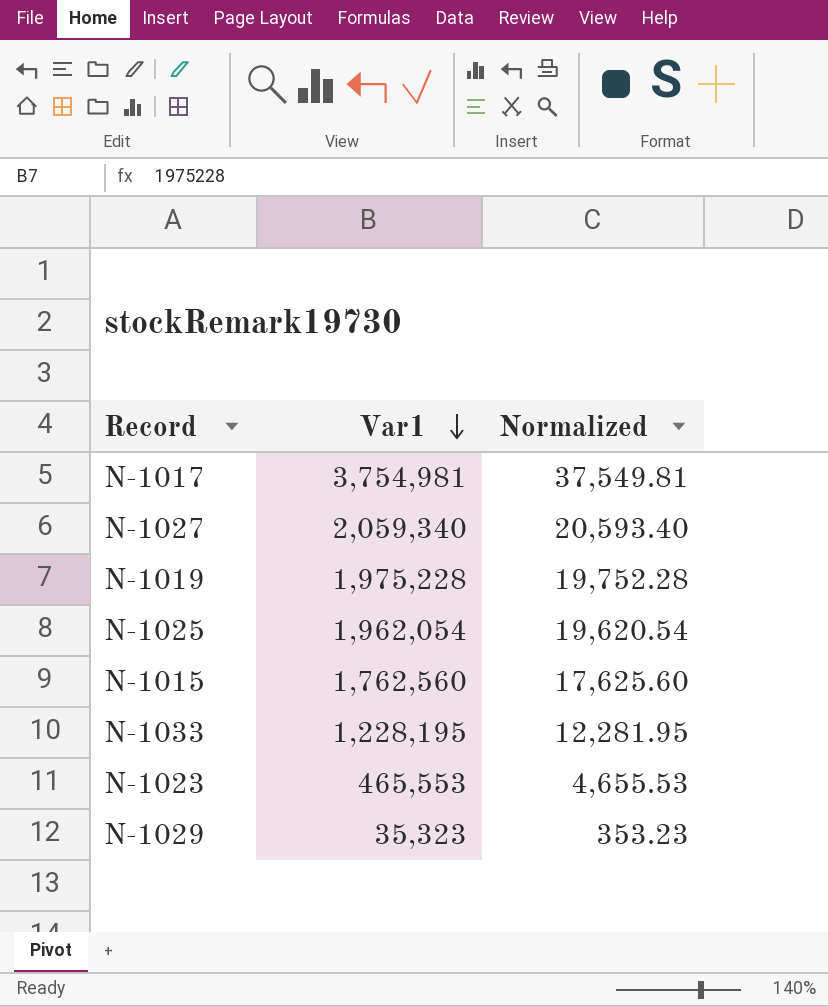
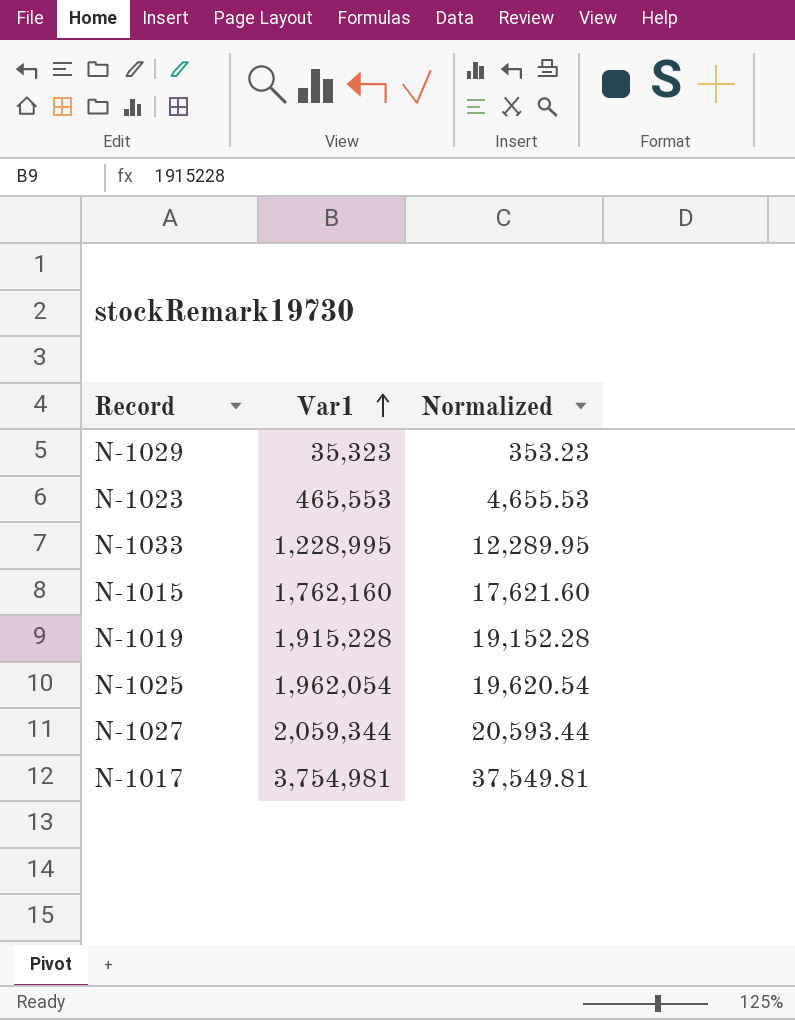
row order: Var1 descending -> Var1 ascending
N-1033 | Var1: 1,228,195 -> 1,228,995
N-1033 | Normalized: 12,281.95 -> 12,289.95
N-1015 | Var1: 1,762,560 -> 1,762,160
N-1015 | Normalized: 17,625.60 -> 17,621.60
N-1019 | Var1: 1,975,228 -> 1,915,228
N-1019 | Normalized: 19,752.28 -> 19,152.28
N-1027 | Var1: 2,059,340 -> 2,059,344
N-1027 | Normalized: 20,593.40 -> 20,593.44

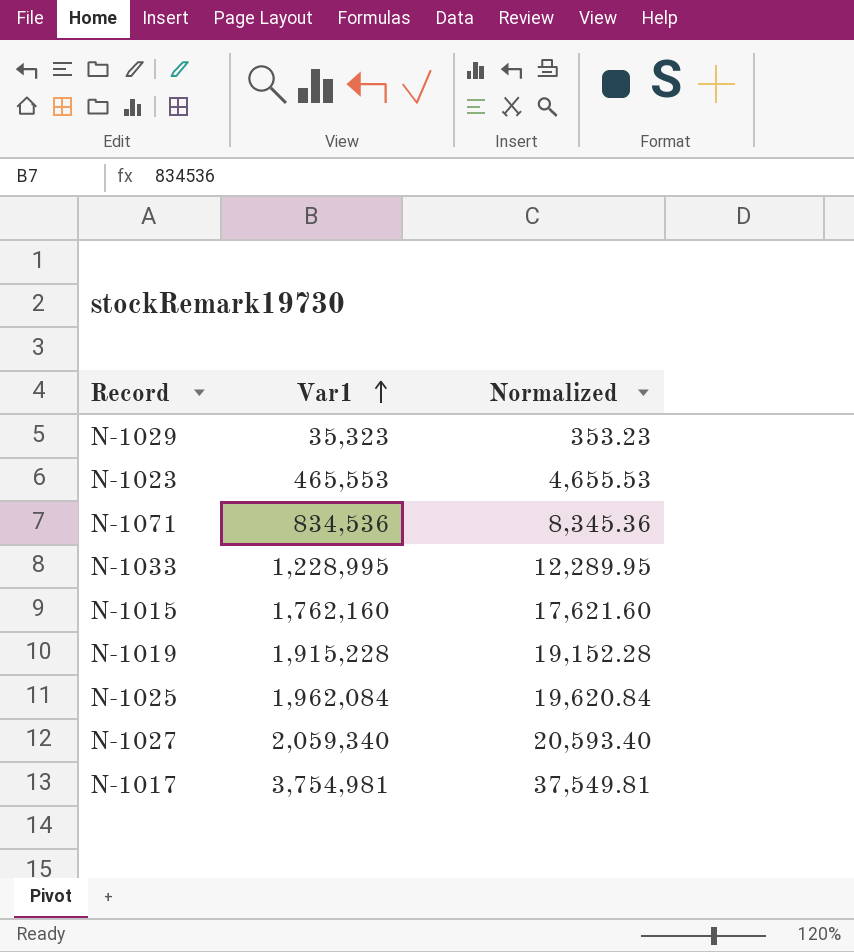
row N-1071: none -> 834,536 | 8,345.36
N-1025 | Var1: 1,962,054 -> 1,962,084
N-1025 | Normalized: 19,620.54 -> 19,620.84
N-1027 | Var1: 2,059,344 -> 2,059,340
N-1027 | Normalized: 20,593.44 -> 20,593.40

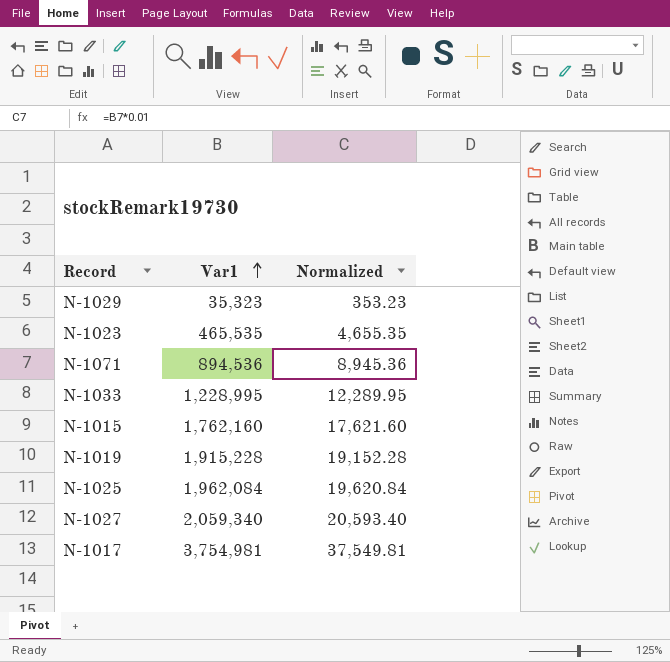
N-1023 | Var1: 465,553 -> 465,535
N-1023 | Normalized: 4,655.53 -> 4,655.35
N-1071 | Var1: 834,536 -> 894,536
N-1071 | Normalized: 8,345.36 -> 8,945.36

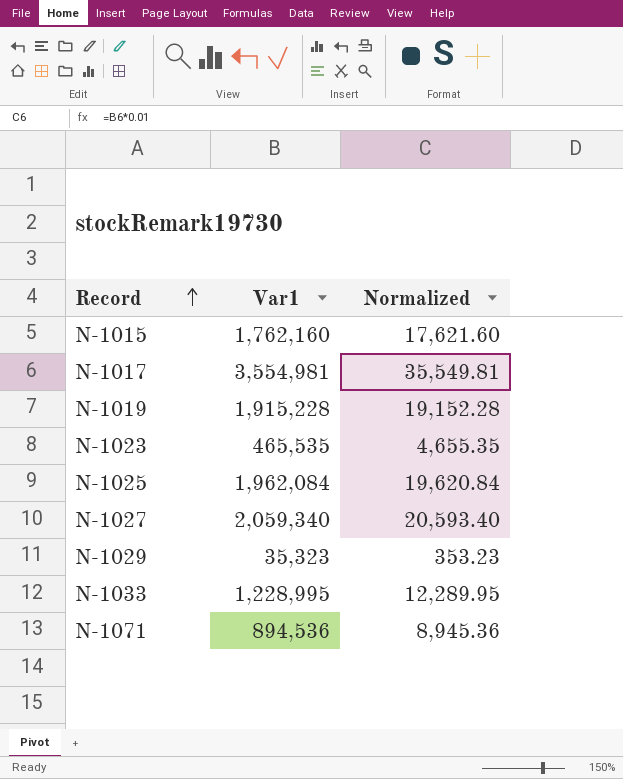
row order: Var1 ascending -> Record ascending
N-1017 | Var1: 3,754,981 -> 3,554,981
N-1017 | Normalized: 37,549.81 -> 35,549.81

